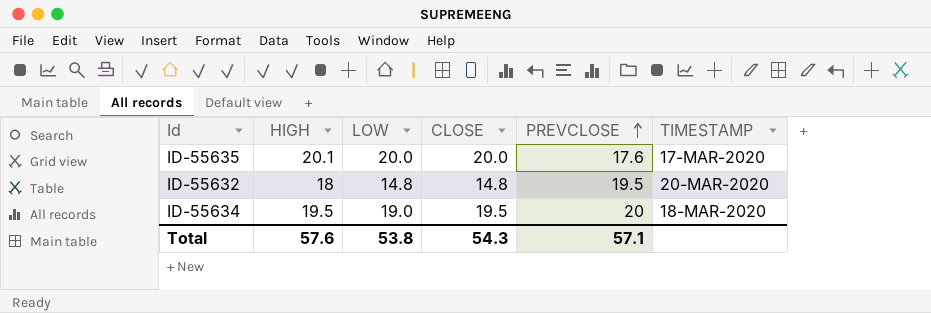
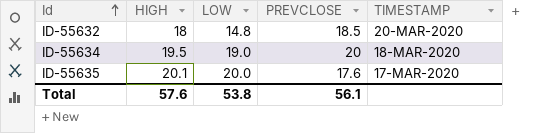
row order: PREVCLOSE ascending -> Id ascending
column CLOSE | position: 4 -> none
ID-55632 | PREVCLOSE: 19.5 -> 18.5
Total | PREVCLOSE: 57.1 -> 56.1

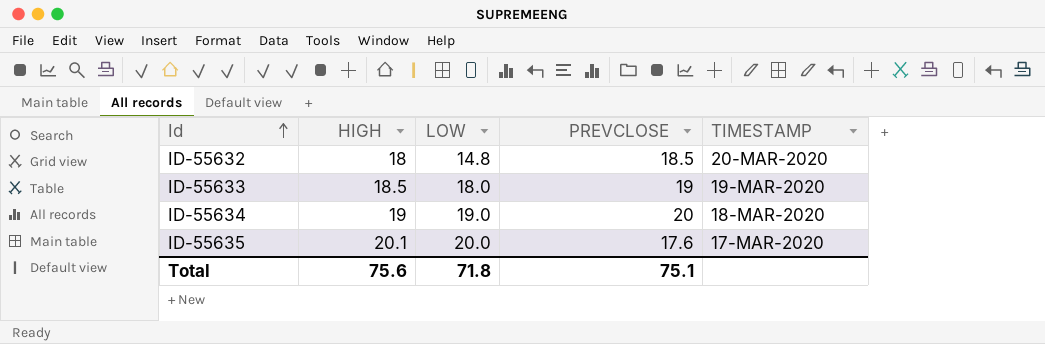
row ID-55633: none -> 18.5 | 18.0 | 19 | 19-MAR-2020
ID-55634 | HIGH: 19.5 -> 19
Total | HIGH: 57.6 -> 75.6
Total | LOW: 53.8 -> 71.8
Total | PREVCLOSE: 56.1 -> 75.1

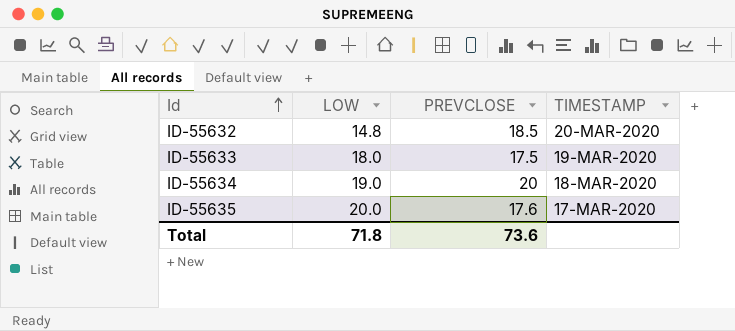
column HIGH | position: 2 -> none
ID-55633 | PREVCLOSE: 19 -> 17.5
Total | PREVCLOSE: 75.1 -> 73.6

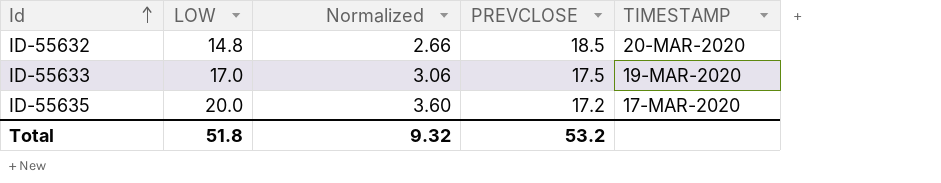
column Normalized | formula: none -> [LOW] * 0.18
row ID-55634: 19.0 | 20 | 18-MAR-2020 -> none
ID-55633 | LOW: 18.0 -> 17.0
ID-55635 | PREVCLOSE: 17.6 -> 17.2
Total | LOW: 71.8 -> 51.8
Total | PREVCLOSE: 73.6 -> 53.2

